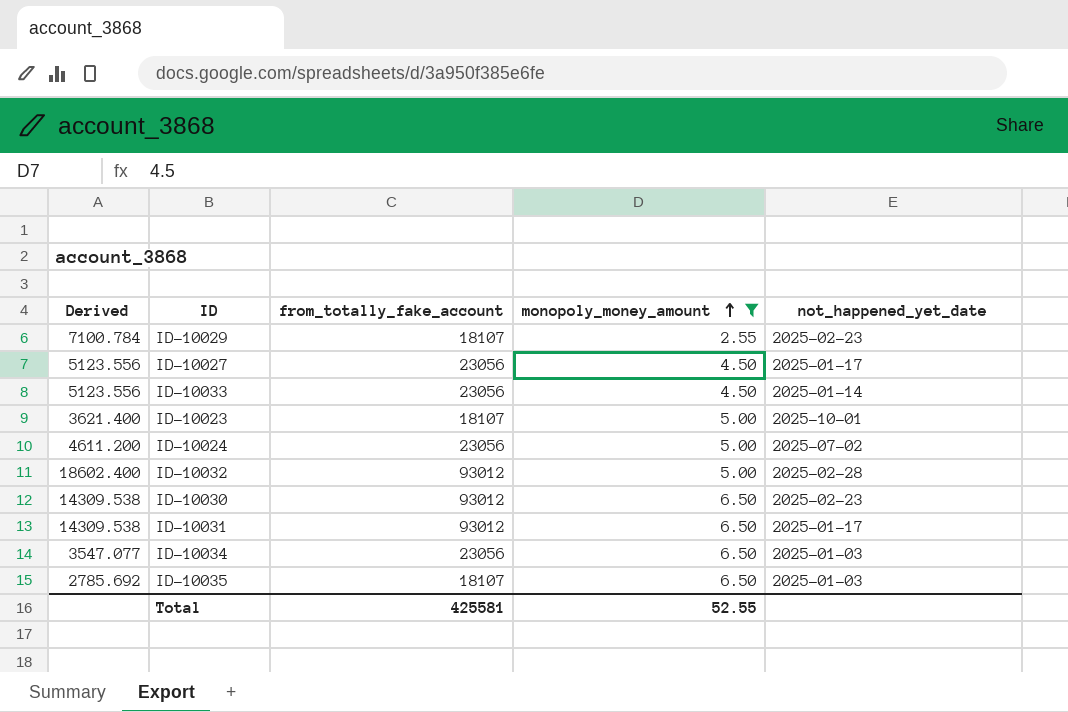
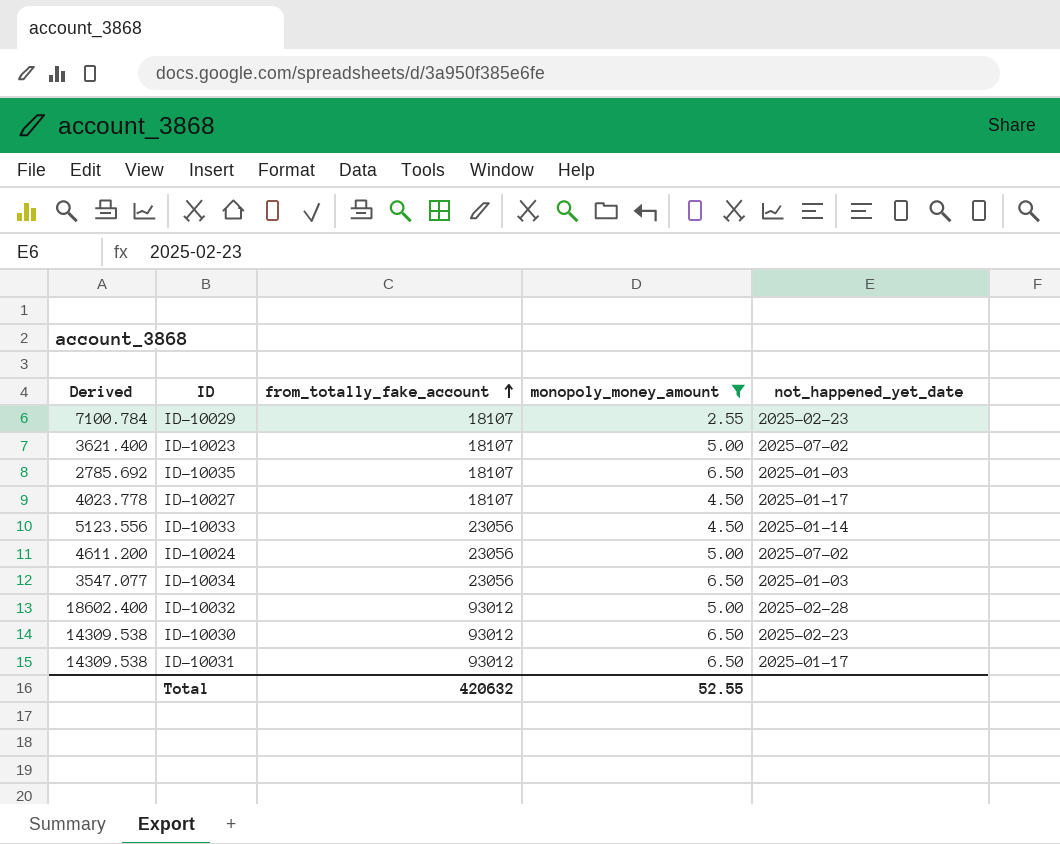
row order: monopoly_money_amount ascending -> from_totally_fake_account ascending
ID-10023 | not_happened_yet_date: 2025-10-01 -> 2025-07-02
ID-10027 | Derived: 5123.556 -> 4023.778
ID-10027 | from_totally_fake_account: 23056 -> 18107
Total | from_totally_fake_account: 425581 -> 420632

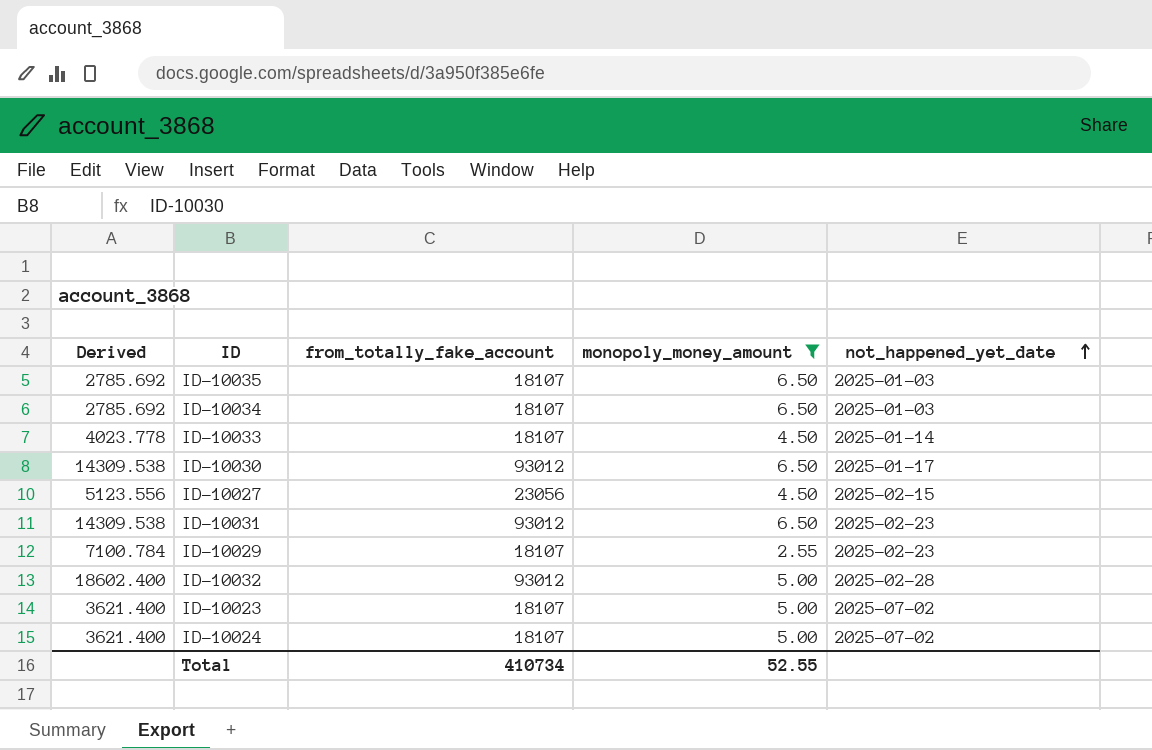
row order: from_totally_fake_account ascending -> not_happened_yet_date ascending
ID-10034 | Derived: 3547.077 -> 2785.692
ID-10034 | from_totally_fake_account: 23056 -> 18107
ID-10033 | Derived: 5123.556 -> 4023.778
ID-10033 | from_totally_fake_account: 23056 -> 18107
ID-10030 | not_happened_yet_date: 2025-02-23 -> 2025-01-17
ID-10027 | Derived: 4023.778 -> 5123.556
ID-10027 | from_totally_fake_account: 18107 -> 23056
ID-10027 | not_happened_yet_date: 2025-01-17 -> 2025-02-15
ID-10031 | not_happened_yet_date: 2025-01-17 -> 2025-02-23
ID-10024 | Derived: 4611.200 -> 3621.400
ID-10024 | from_totally_fake_account: 23056 -> 18107
Total | from_totally_fake_account: 420632 -> 410734

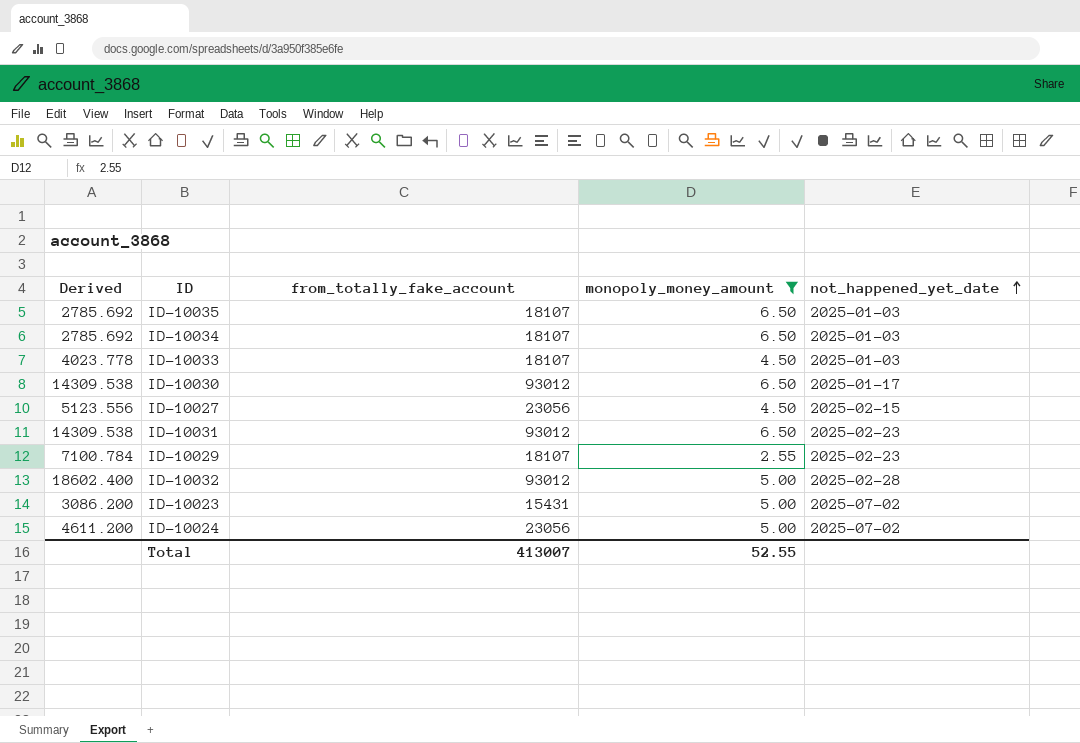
ID-10033 | not_happened_yet_date: 2025-01-14 -> 2025-01-03
ID-10023 | Derived: 3621.400 -> 3086.200
ID-10023 | from_totally_fake_account: 18107 -> 15431
ID-10024 | Derived: 3621.400 -> 4611.200
ID-10024 | from_totally_fake_account: 18107 -> 23056
Total | from_totally_fake_account: 410734 -> 413007

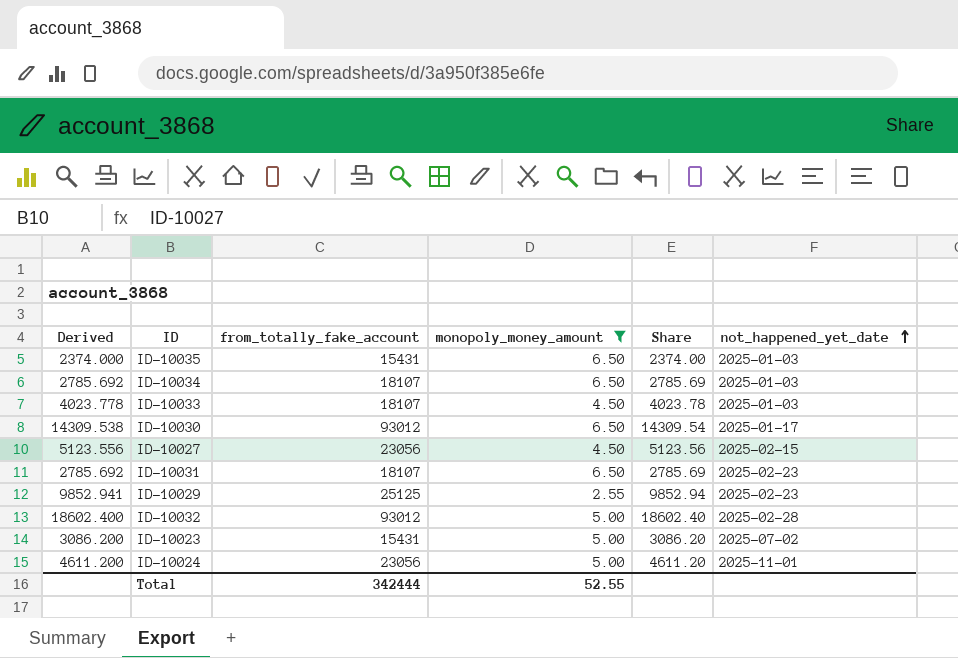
column Share | formula: none -> [from_totally_fake_account] / [monopoly_money_amount]
ID-10035 | Derived: 2785.692 -> 2374.000
ID-10035 | from_totally_fake_account: 18107 -> 15431
ID-10031 | Derived: 14309.538 -> 2785.692
ID-10031 | from_totally_fake_account: 93012 -> 18107
ID-10029 | Derived: 7100.784 -> 9852.941
ID-10029 | from_totally_fake_account: 18107 -> 25125
ID-10024 | not_happened_yet_date: 2025-07-02 -> 2025-11-01
Total | from_totally_fake_account: 413007 -> 342444

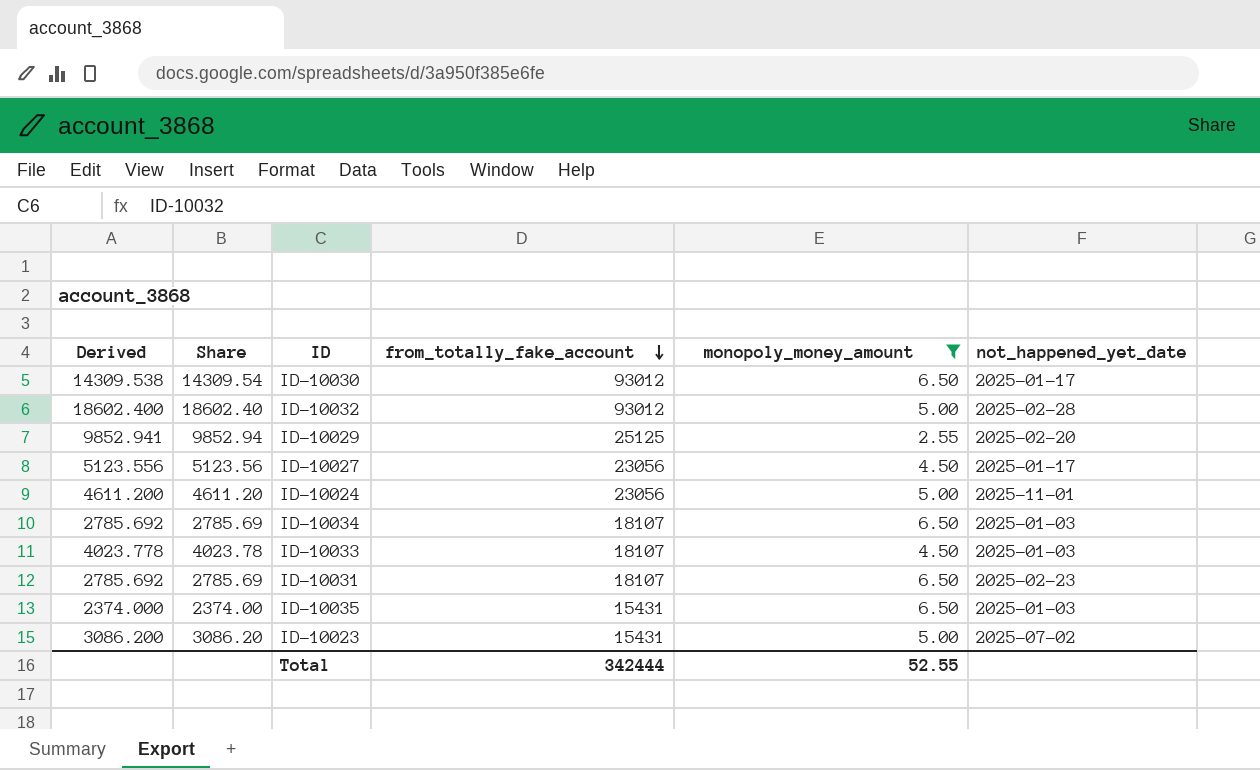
row order: not_happened_yet_date ascending -> from_totally_fake_account descending
column Share | position: 5 -> 2
ID-10029 | not_happened_yet_date: 2025-02-23 -> 2025-02-20
ID-10027 | not_happened_yet_date: 2025-02-15 -> 2025-01-17

